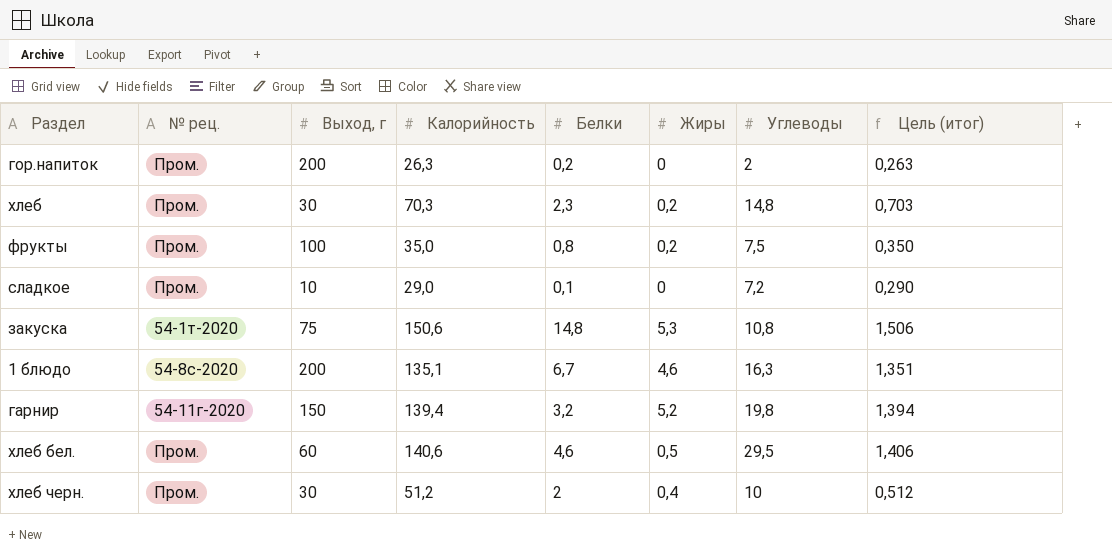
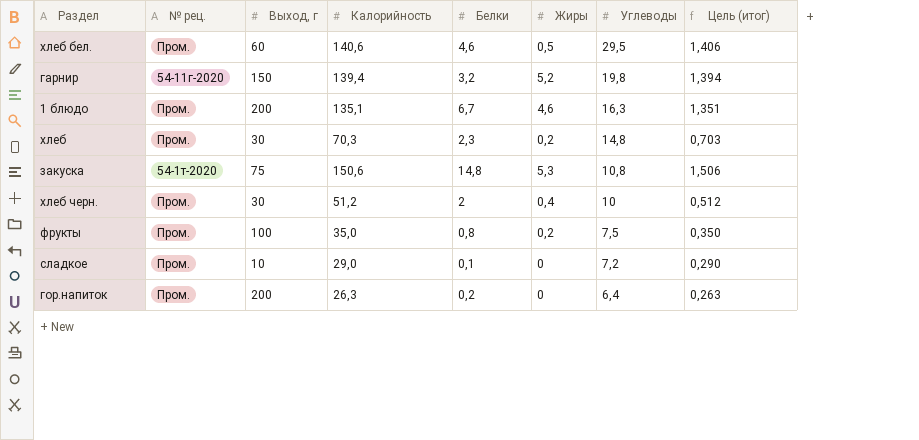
row order: none -> Углеводы descending
1 блюдо | № рец.: 54-8с-2020 -> Пром.
гор.напиток | Углеводы: 2 -> 6,4

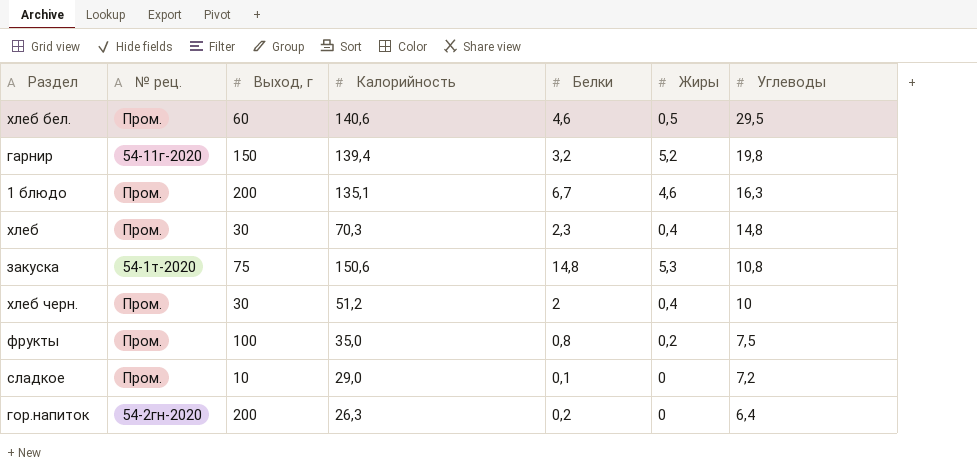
column Цель (итог) | formula: [Калорийность] * 0,01 -> none
хлеб | Жиры: 0,2 -> 0,4
гор.напиток | № рец.: Пром. -> 54-2гн-2020

